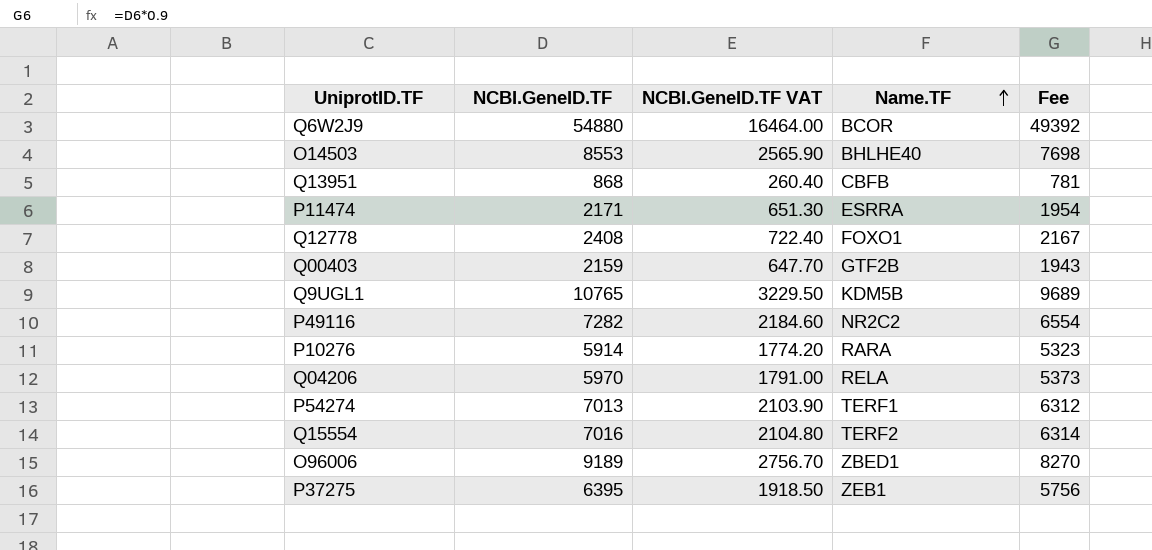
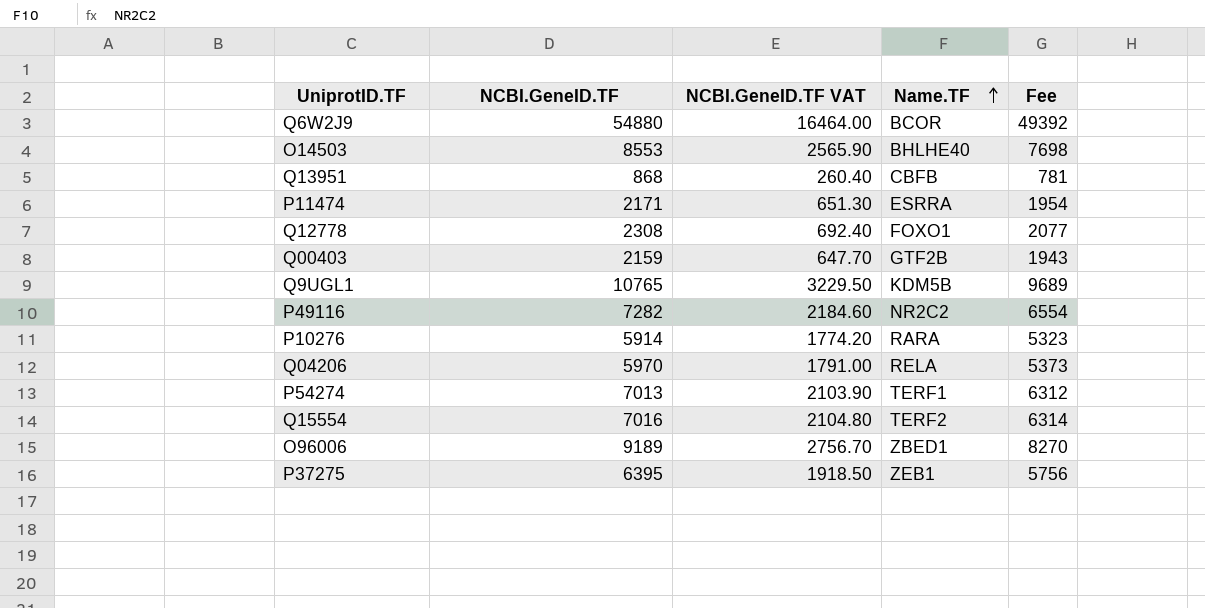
Q12778 | NCBI.GeneID.TF: 2408 -> 2308
Q12778 | NCBI.GeneID.TF VAT: 722.40 -> 692.40
Q12778 | Fee: 2167 -> 2077

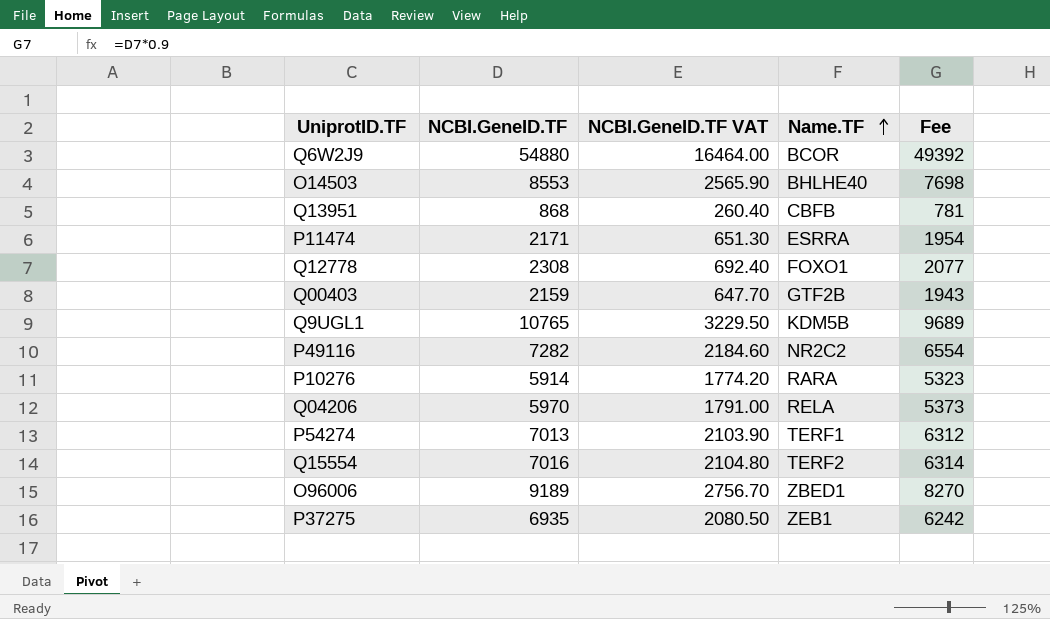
P37275 | NCBI.GeneID.TF: 6395 -> 6935
P37275 | NCBI.GeneID.TF VAT: 1918.50 -> 2080.50
P37275 | Fee: 5756 -> 6242

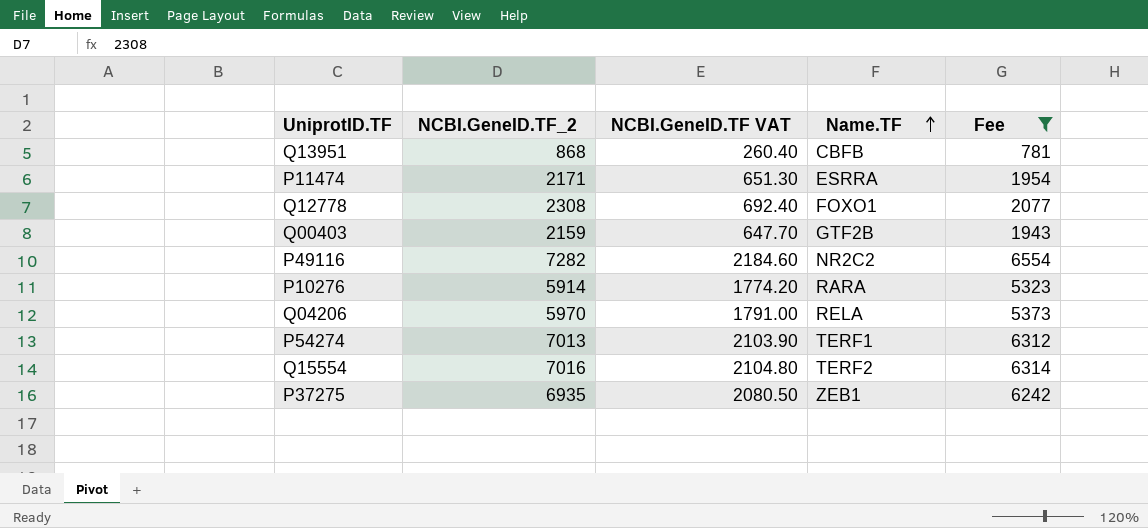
filter: none -> Fee <= 6554
column name: NCBI.GeneID.TF -> NCBI.GeneID.TF_2

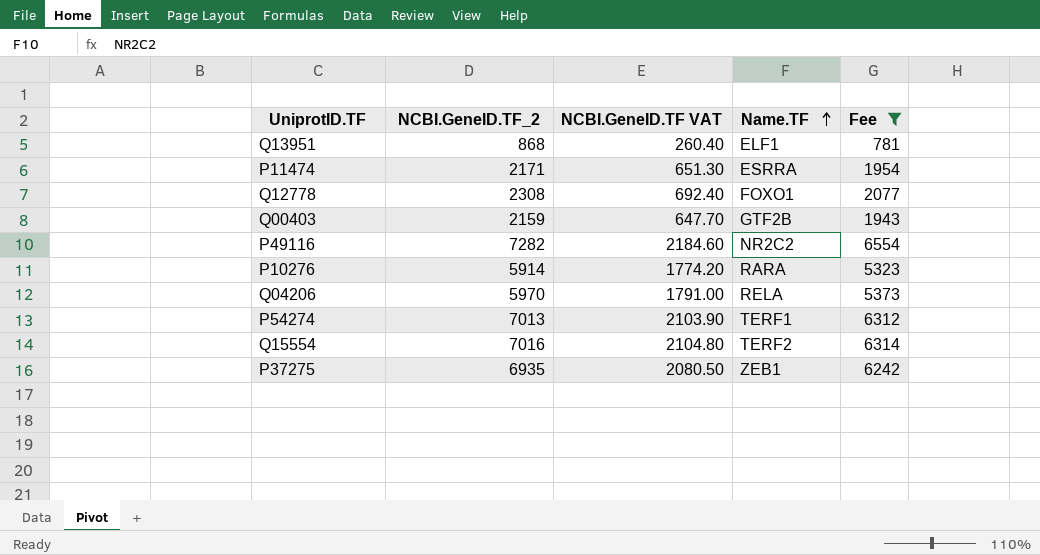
Q13951 | Name.TF: CBFB -> ELF1

